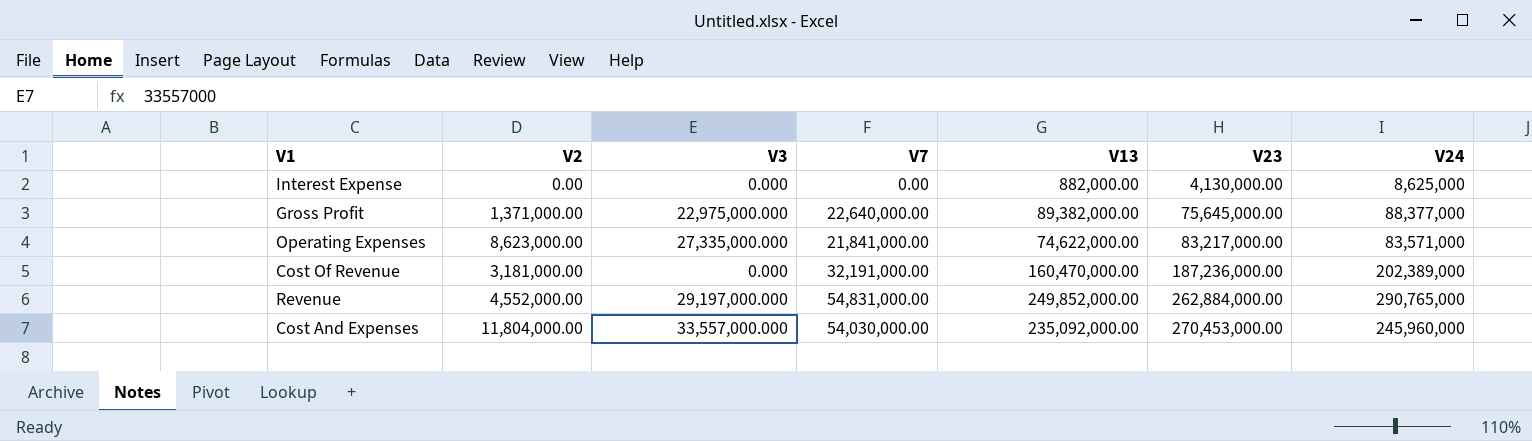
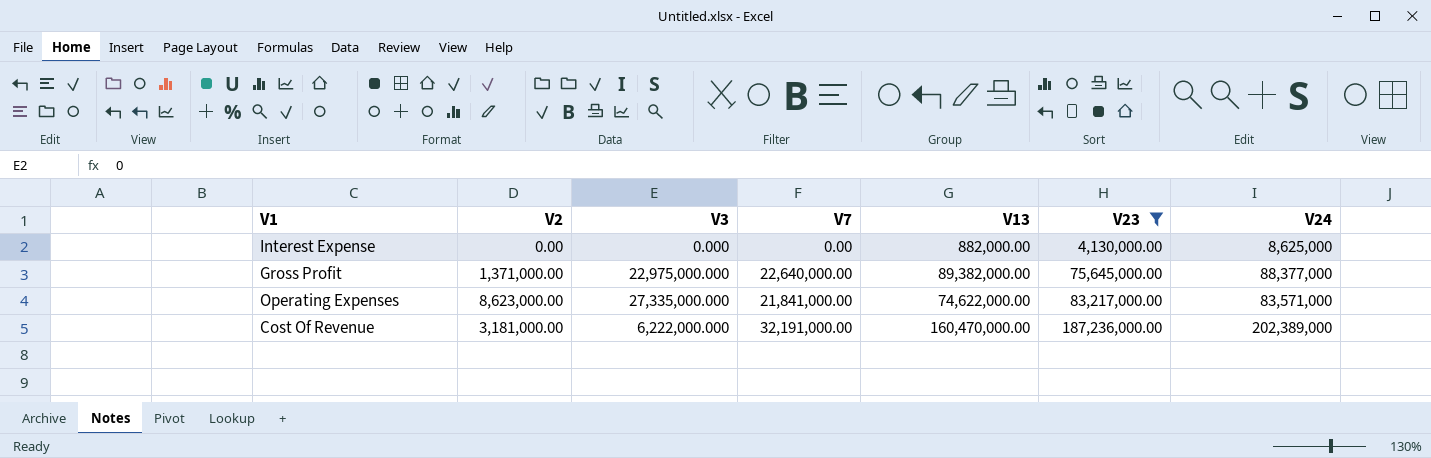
filter: none -> V23 <= 187,236,000.00
Cost Of Revenue | V3: 0.000 -> 6,222,000.000

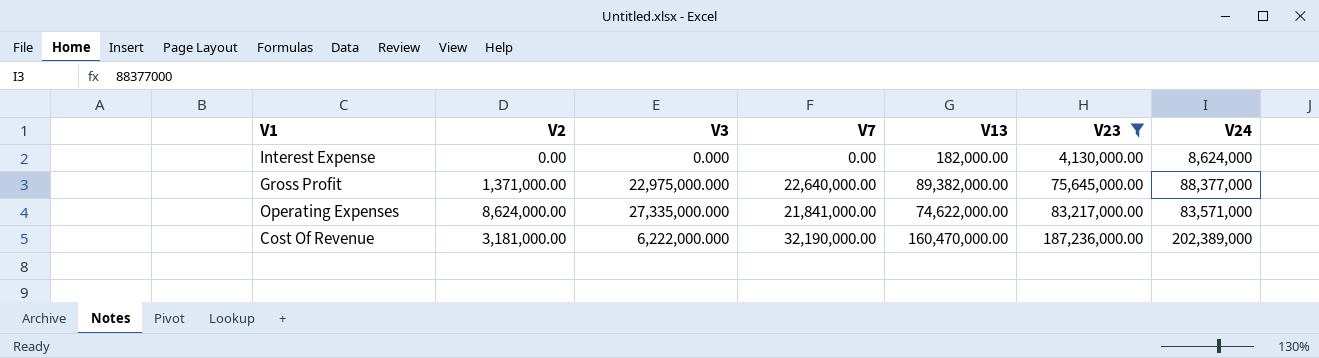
Interest Expense | V13: 882,000.00 -> 182,000.00
Interest Expense | V24: 8,625,000 -> 8,624,000
Operating Expenses | V2: 8,623,000.00 -> 8,624,000.00
Cost Of Revenue | V7: 32,191,000.00 -> 32,190,000.00

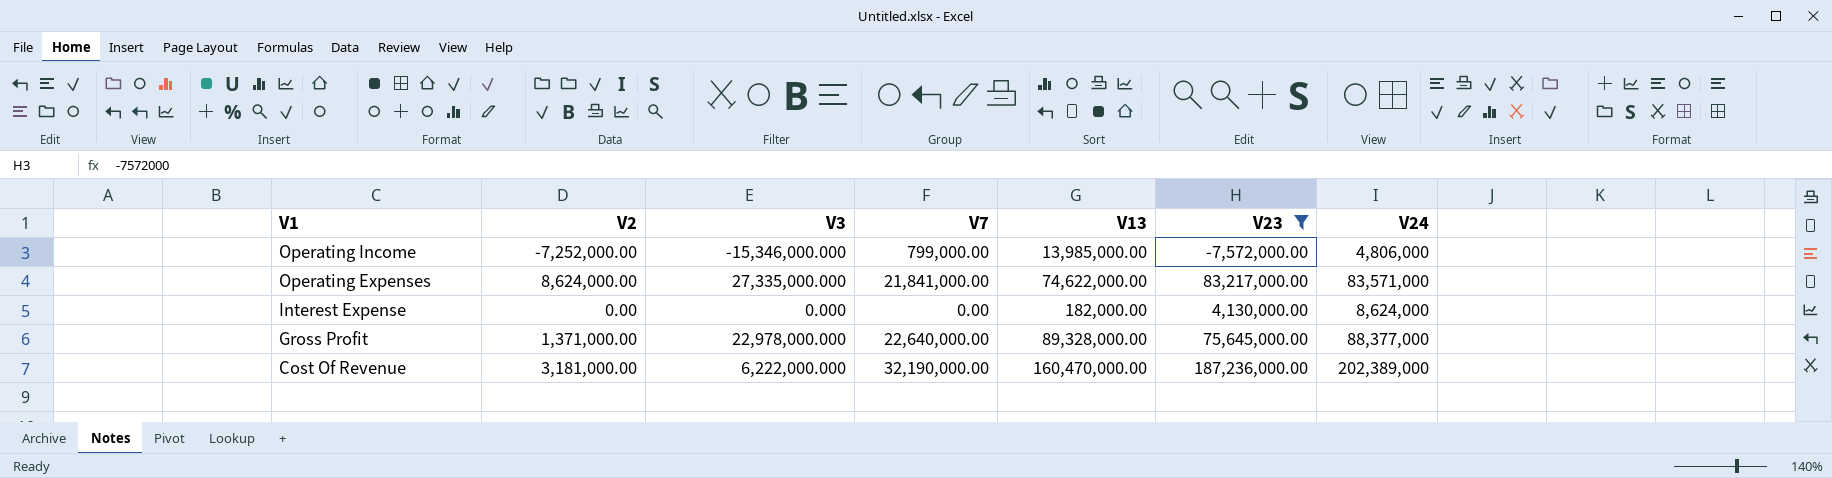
row order: V23 ascending -> V1 descending
row Operating Income: none -> -7,252,000.00 | -15,346,000.000 | 799,000.00 | 13,985,000.00 | -7,572,000.00 | 4,806,000
Gross Profit | V3: 22,975,000.000 -> 22,978,000.000
Gross Profit | V13: 89,382,000.00 -> 89,328,000.00

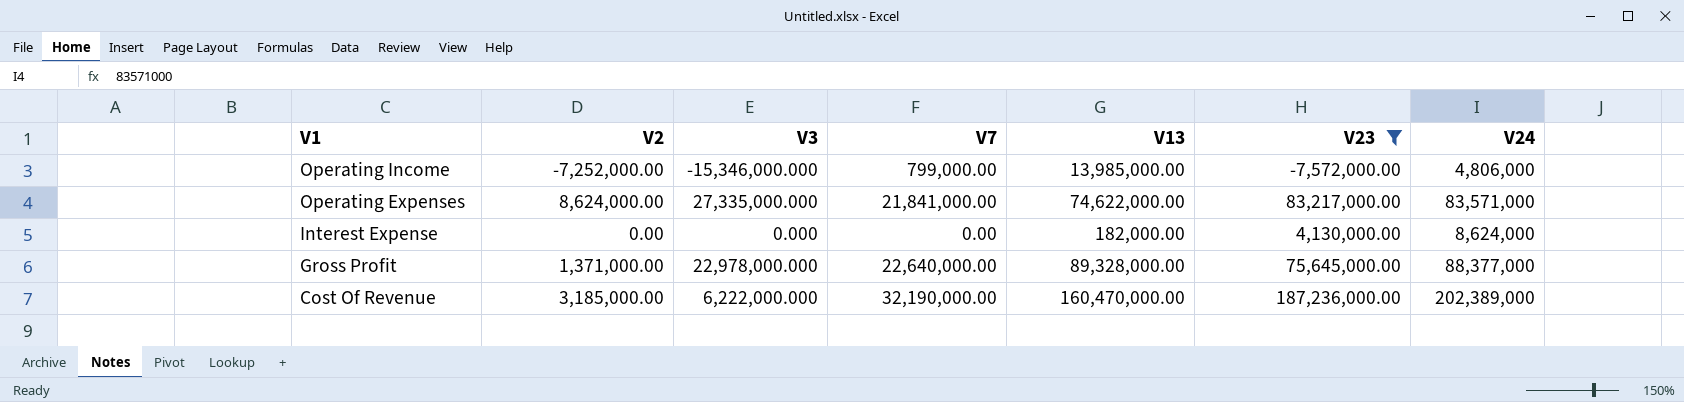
Cost Of Revenue | V2: 3,181,000.00 -> 3,185,000.00

